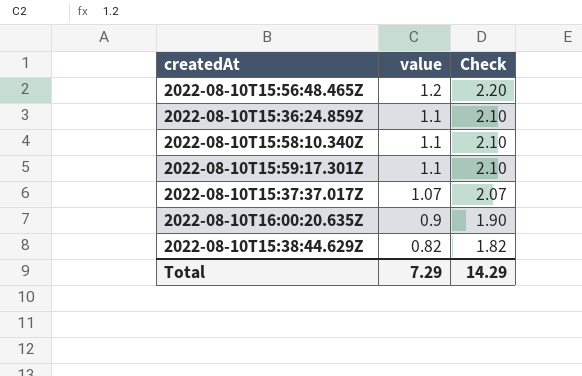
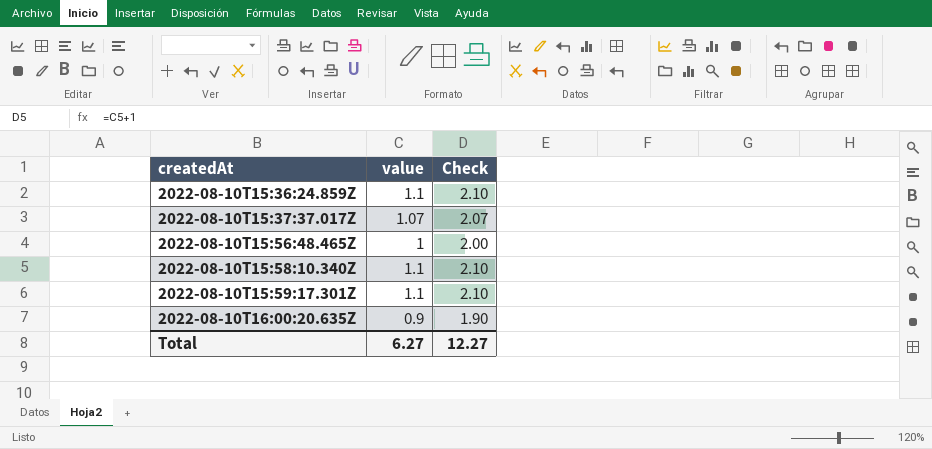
row order: value descending -> createdAt ascending
row 2022-08-10T15:38:44.629Z: 0.82 | 1.82 -> none
2022-08-10T15:56:48.465Z | value: 1.2 -> 1
2022-08-10T15:56:48.465Z | Check: 2.20 -> 2.00
Total | value: 7.29 -> 6.27
Total | Check: 14.29 -> 12.27

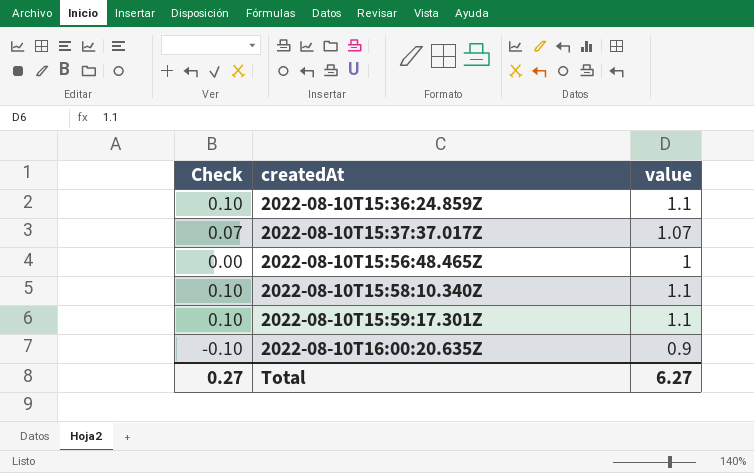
column Check | formula: [value] + 1 -> [value] - 1
column Check | position: 3 -> 1
Total | Check: 12.27 -> 0.27

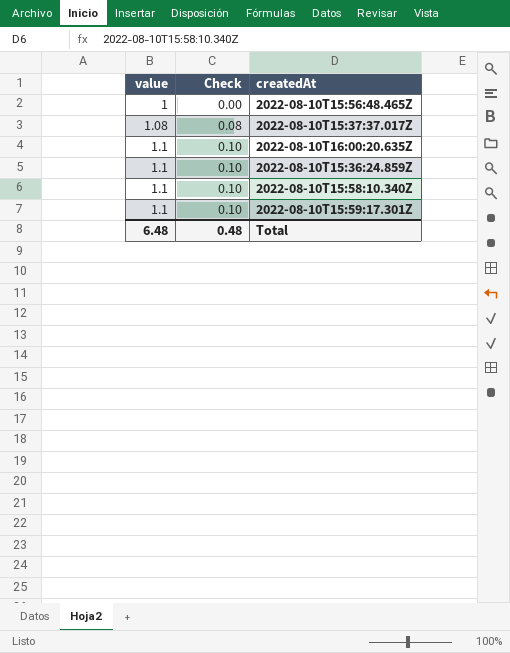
row order: createdAt ascending -> value ascending
column value | position: 3 -> 1
2022-08-10T15:37:37.017Z | value: 1.07 -> 1.08
2022-08-10T15:37:37.017Z | Check: 0.07 -> 0.08
2022-08-10T16:00:20.635Z | value: 0.9 -> 1.1
2022-08-10T16:00:20.635Z | Check: -0.10 -> 0.10
Total | value: 6.27 -> 6.48
Total | Check: 0.27 -> 0.48

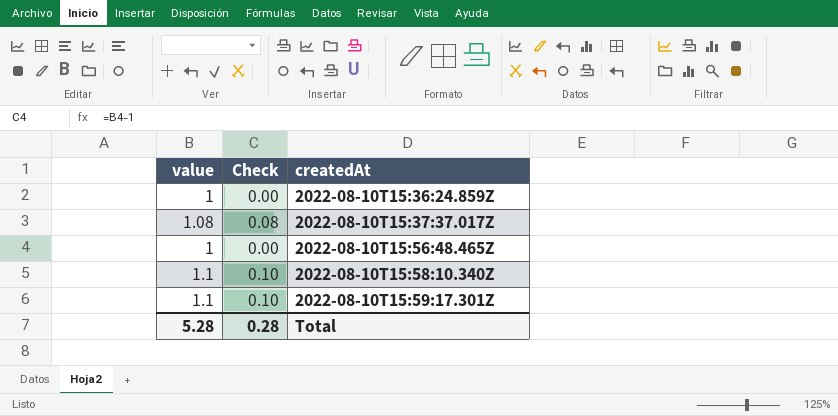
row order: value ascending -> createdAt ascending
row 2022-08-10T16:00:20.635Z: 1.1 | 0.10 -> none
2022-08-10T15:36:24.859Z | value: 1.1 -> 1
2022-08-10T15:36:24.859Z | Check: 0.10 -> 0.00
Total | value: 6.48 -> 5.28
Total | Check: 0.48 -> 0.28

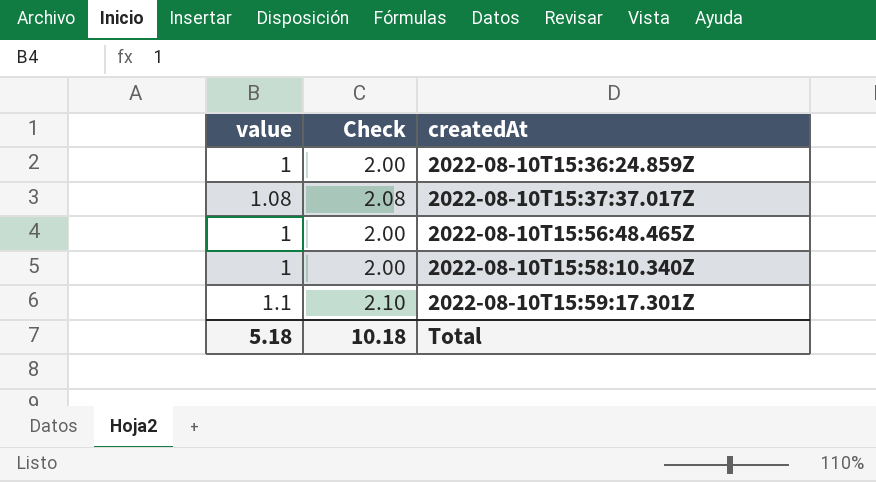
column Check | formula: [value] - 1 -> [value] + 1
2022-08-10T15:58:10.340Z | value: 1.1 -> 1
Total | value: 5.28 -> 5.18
Total | Check: 0.28 -> 10.18

